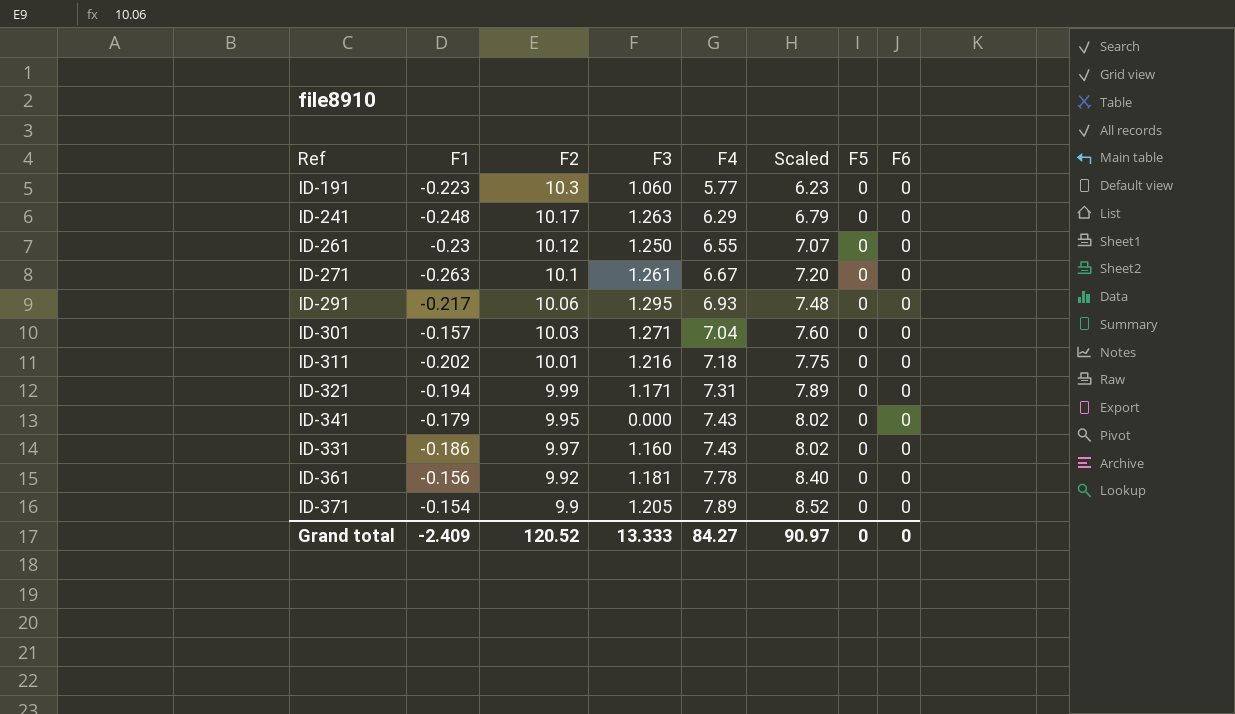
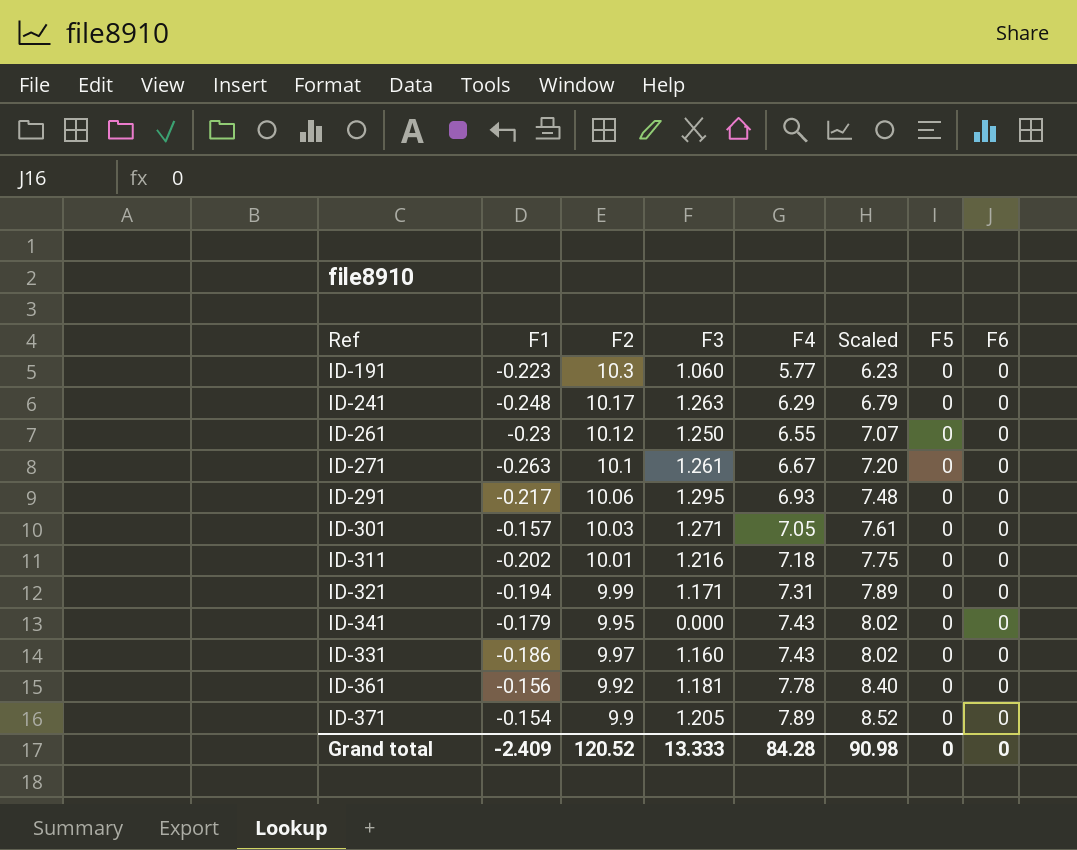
ID-301 | F4: 7.04 -> 7.05
ID-301 | Scaled: 7.60 -> 7.61
Grand total | F4: 84.27 -> 84.28
Grand total | Scaled: 90.97 -> 90.98

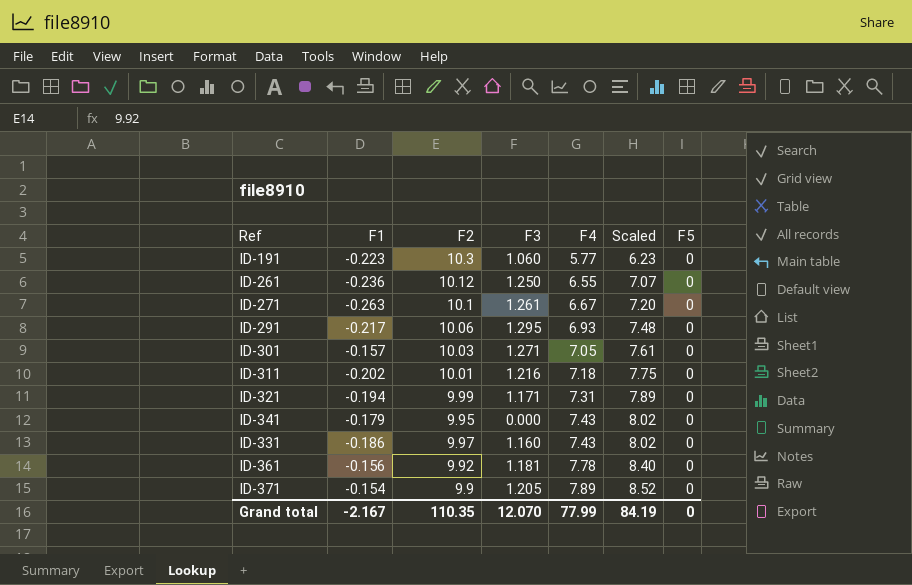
column F6 | position: 8 -> none
row ID-241: -0.248 | 10.17 | 1.263 | 6.29 | 6.79 | 0 | 0 -> none
ID-261 | F1: -0.23 -> -0.236
Grand total | F1: -2.409 -> -2.167
Grand total | F2: 120.52 -> 110.35
Grand total | F3: 13.333 -> 12.070
Grand total | F4: 84.28 -> 77.99
Grand total | Scaled: 90.98 -> 84.19

